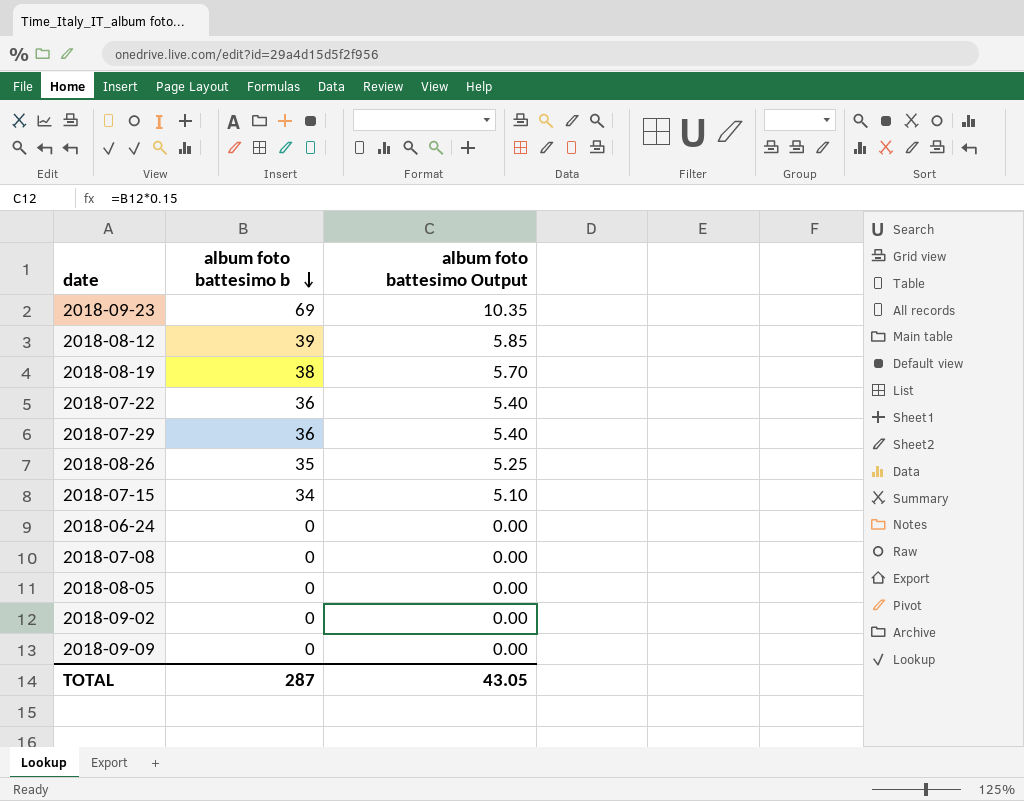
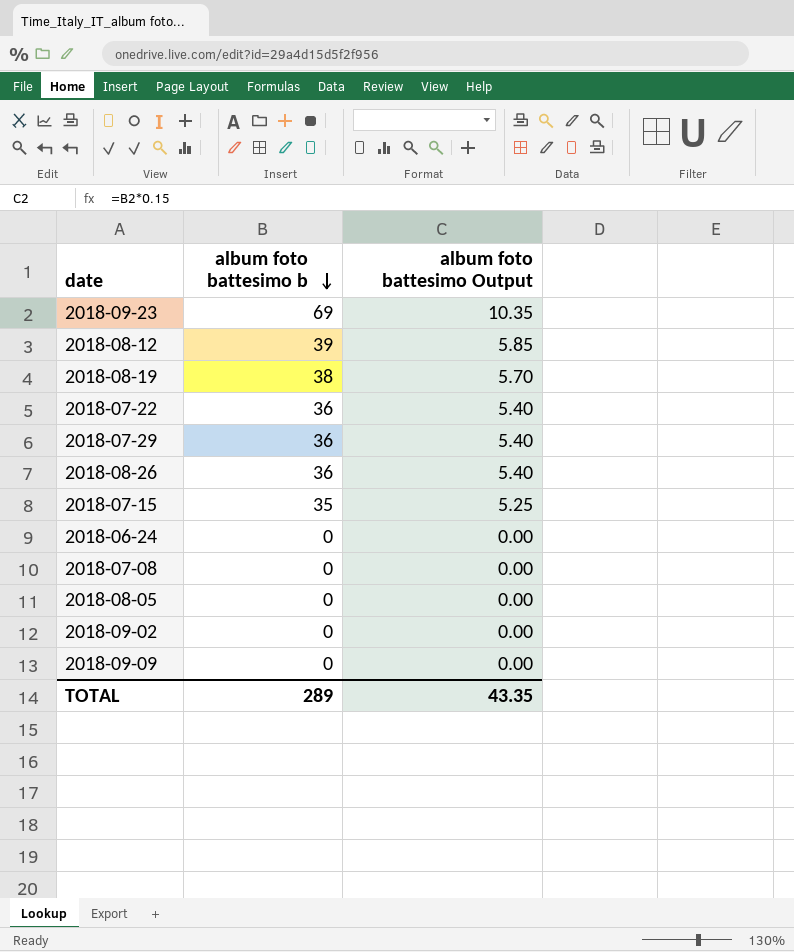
2018-08-26 | album foto battesimo b: 35 -> 36
2018-08-26 | album foto battesimo Output: 5.25 -> 5.40
2018-07-15 | album foto battesimo b: 34 -> 35
2018-07-15 | album foto battesimo Output: 5.10 -> 5.25
TOTAL | album foto battesimo b: 287 -> 289
TOTAL | album foto battesimo Output: 43.05 -> 43.35

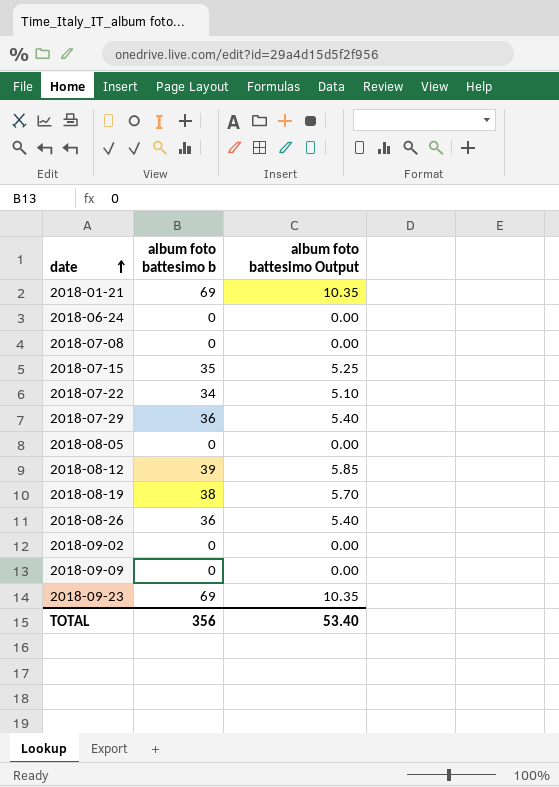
row order: album foto battesimo b descending -> date ascending
row 2018-01-21: none -> 69 | 10.35
2018-07-22 | album foto battesimo b: 36 -> 34
2018-07-22 | album foto battesimo Output: 5.40 -> 5.10
TOTAL | album foto battesimo b: 289 -> 356
TOTAL | album foto battesimo Output: 43.35 -> 53.40

